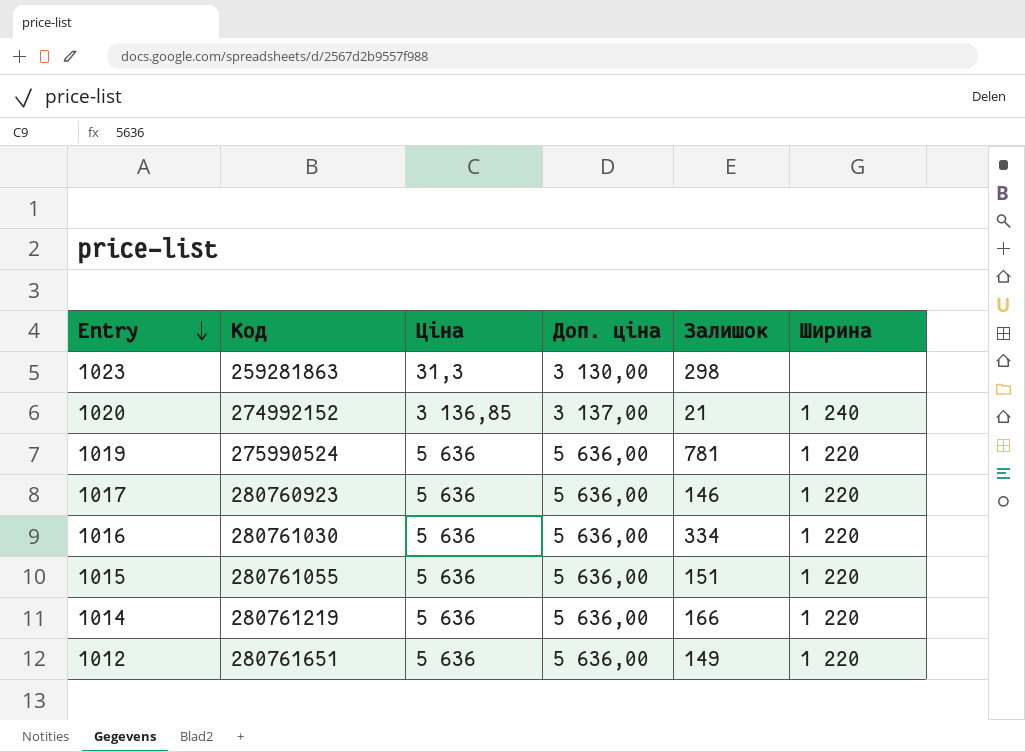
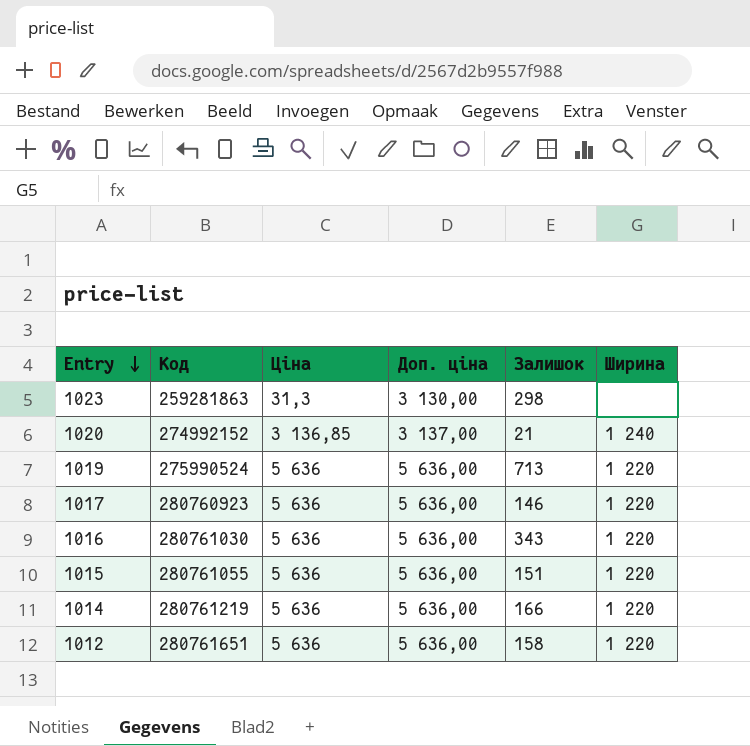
1019 | Залишок: 781 -> 713
1016 | Залишок: 334 -> 343
1012 | Залишок: 149 -> 158

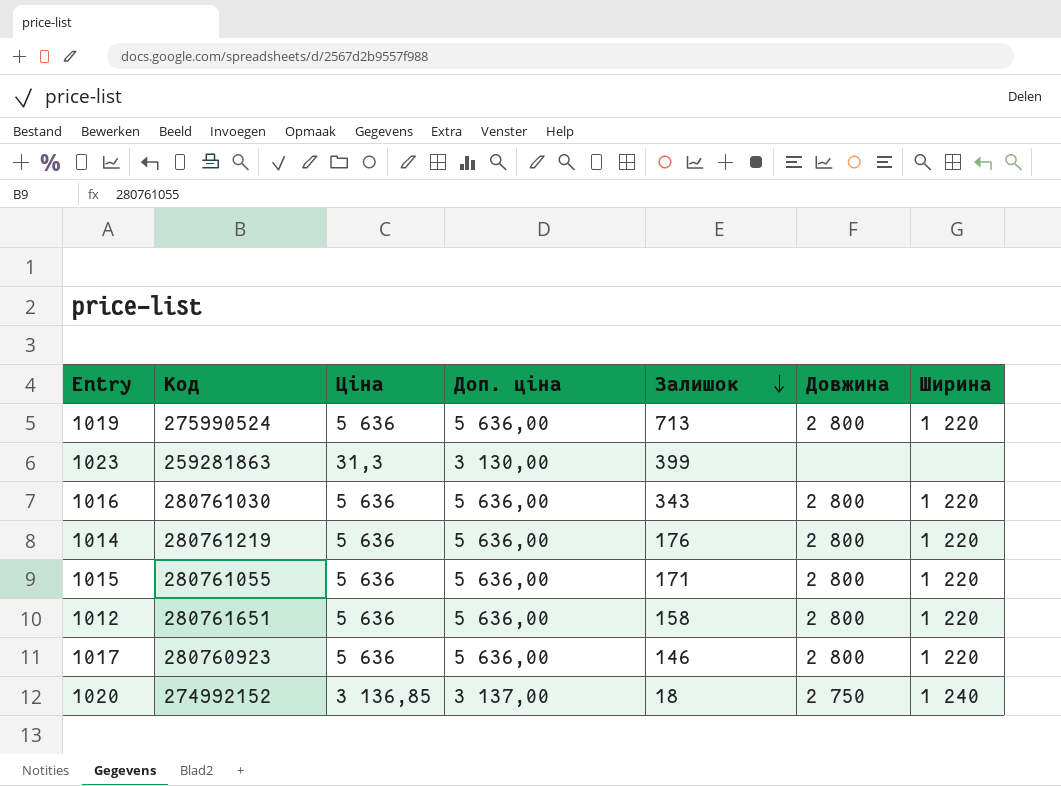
row order: Entry descending -> Залишок descending
column Довжина | position: none -> 6
1023 | Залишок: 298 -> 399
1014 | Залишок: 166 -> 176
1015 | Залишок: 151 -> 171
1020 | Залишок: 21 -> 18

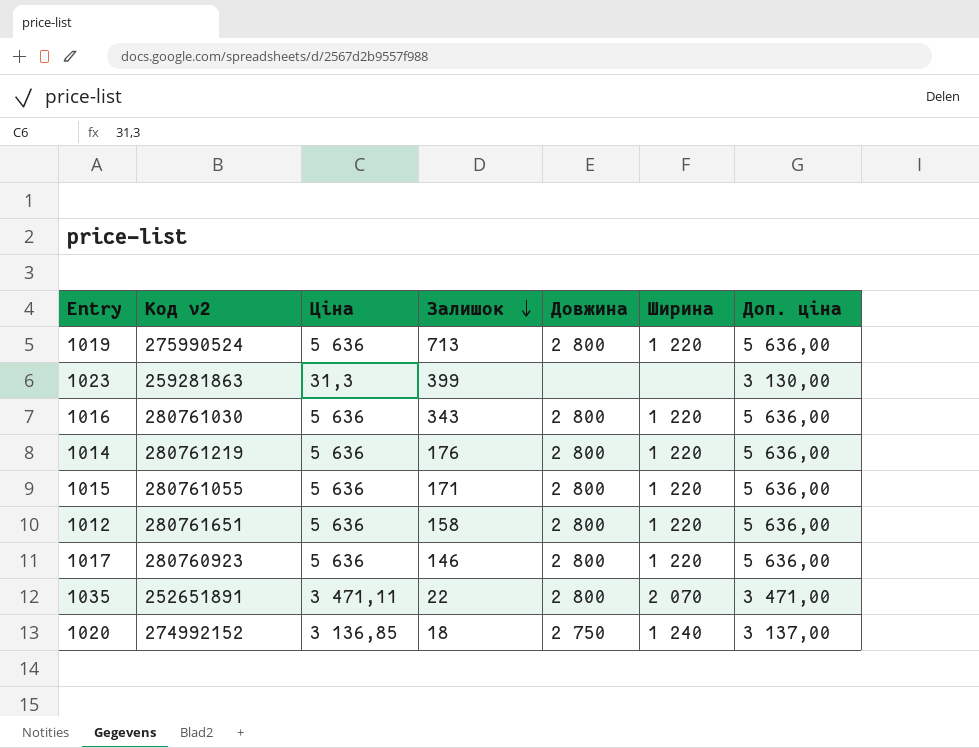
column name: Код -> Код v2
column Доп. ціна | position: 4 -> 7
row 1035: none -> 252651891 | 3 471,11 | 22 | 2 800 | 2 070 | 3 471,00

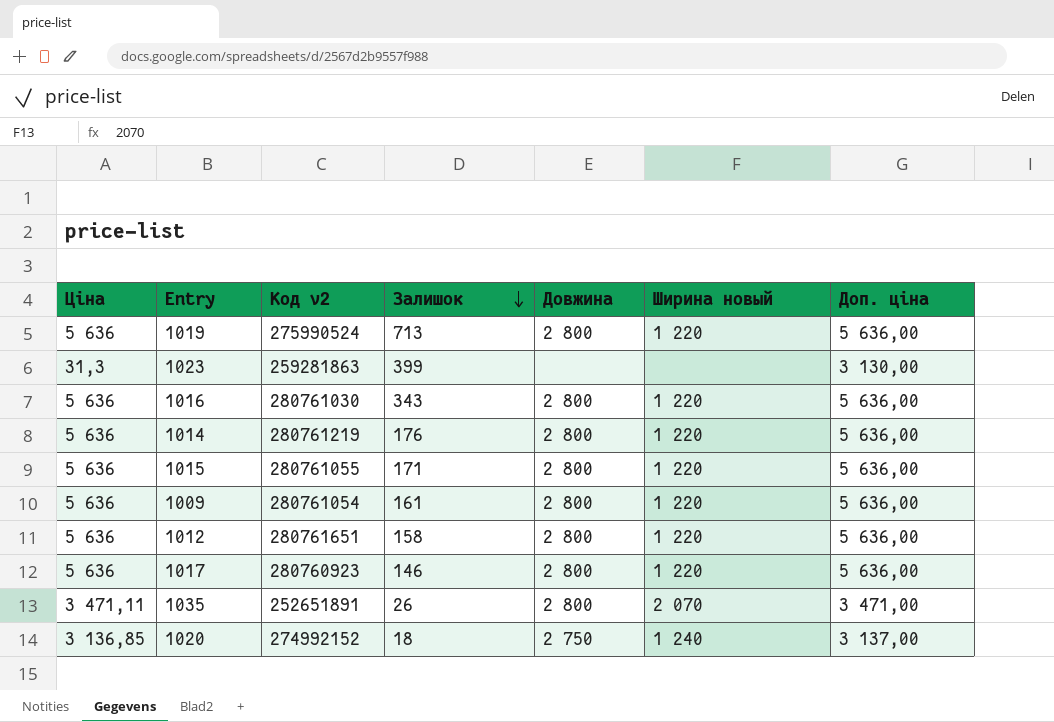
column Ціна | position: 3 -> 1
column name: Ширина -> Ширина новый
row 1009: none -> 5 636 | 280761054 | 161 | 2 800 | 1 220 | 5 636,00
1035 | Залишок: 22 -> 26

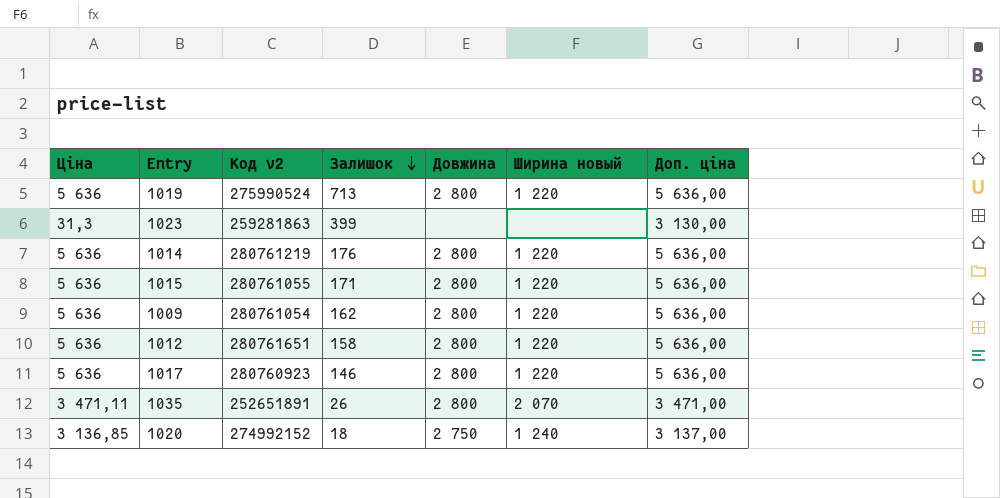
row 1016: 5 636 | 280761030 | 343 | 2 800 | 1 220 | 5 636,00 -> none
1009 | Залишок: 161 -> 162

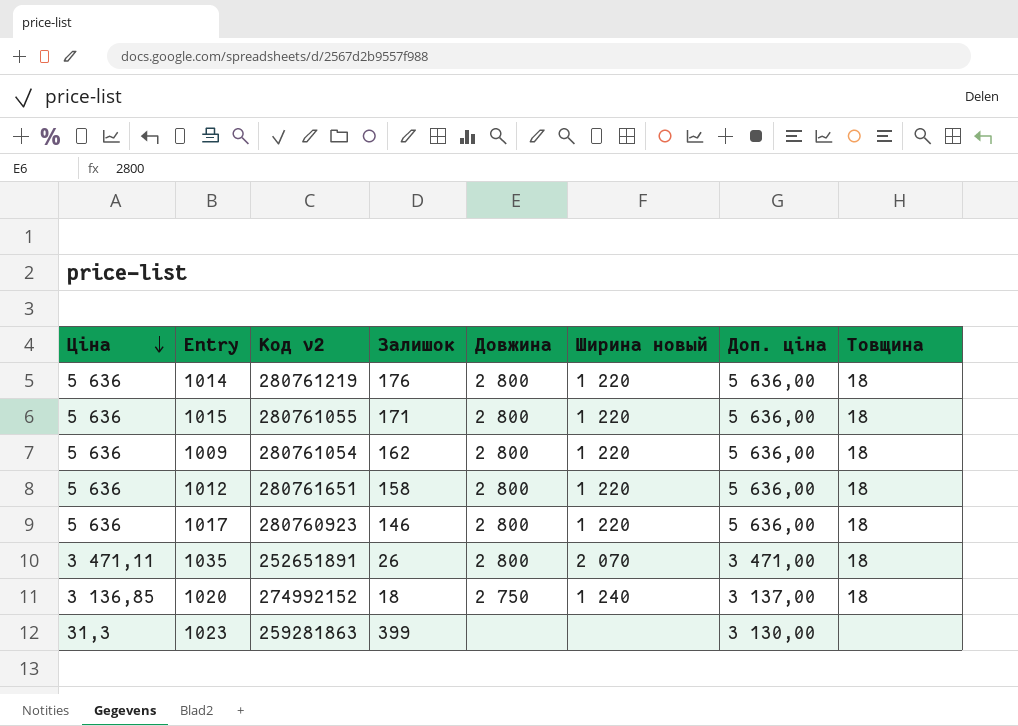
row order: Залишок descending -> Ціна descending
column Товщина | position: none -> 8
row 1019: 5 636 | 275990524 | 713 | 2 800 | 1 220 | 5 636,00 -> none

